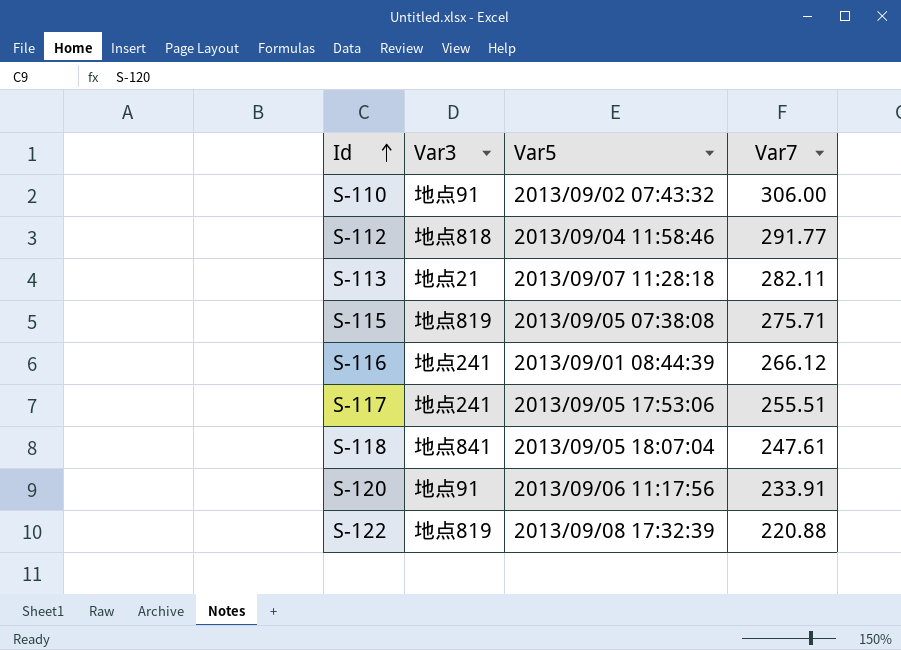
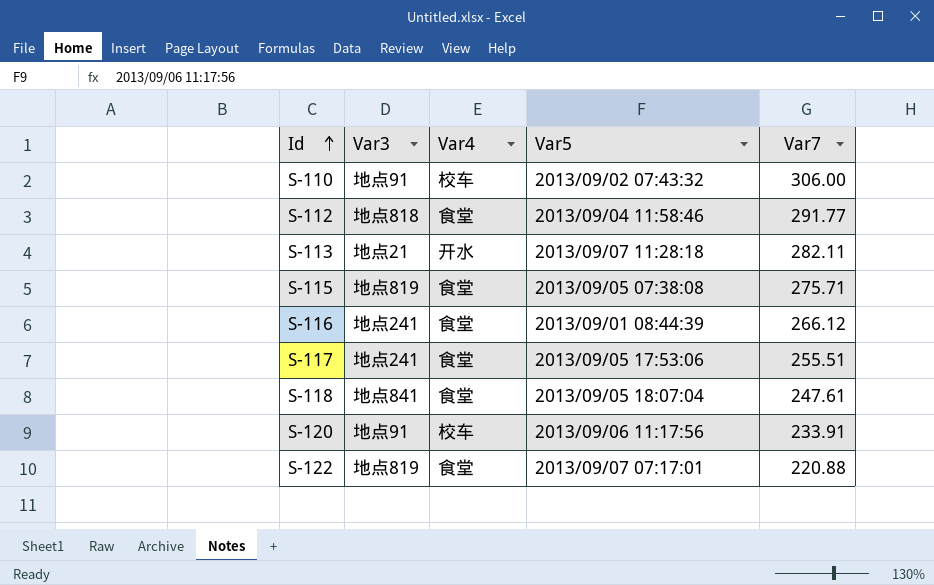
column Var4 | position: none -> 3
S-122 | Var5: 2013/09/08 17:32:39 -> 2013/09/07 07:17:01

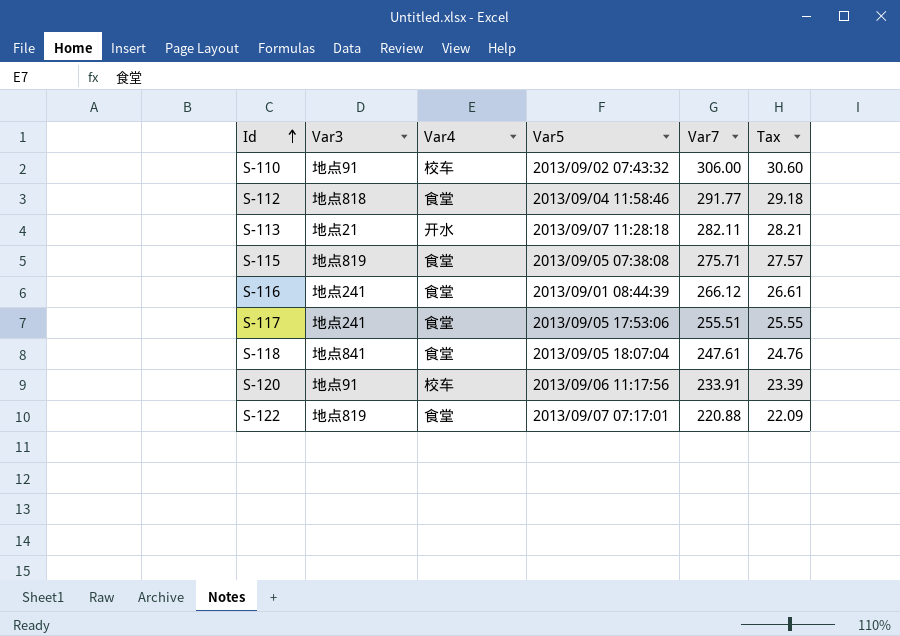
column Tax | formula: none -> [Var7] * 0.1

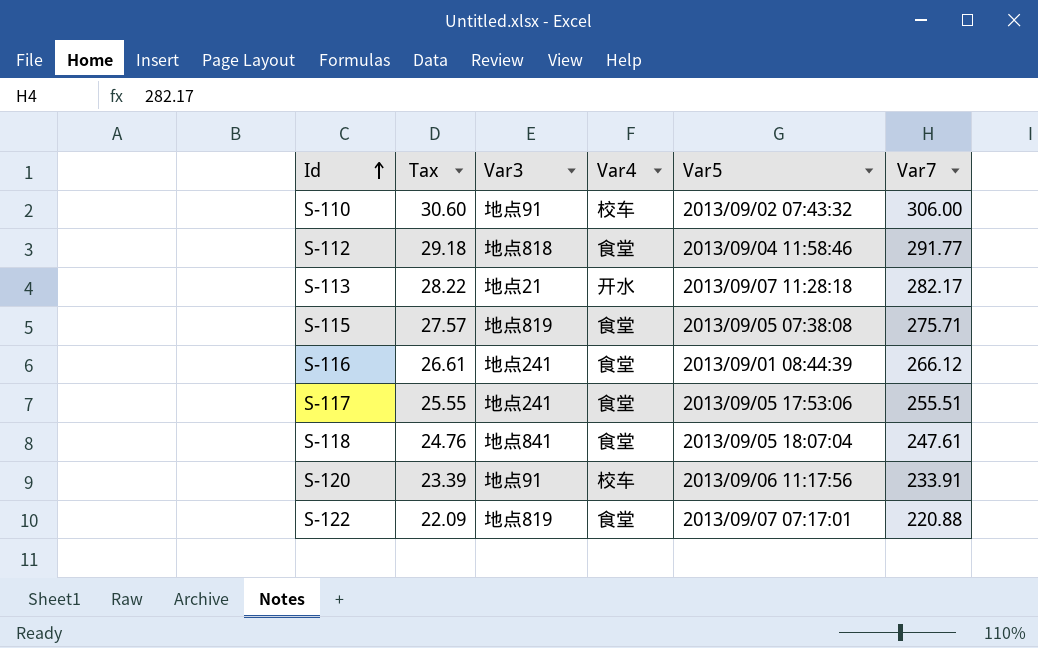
column Tax | position: 6 -> 2
S-113 | Tax: 28.21 -> 28.22
S-113 | Var7: 282.11 -> 282.17

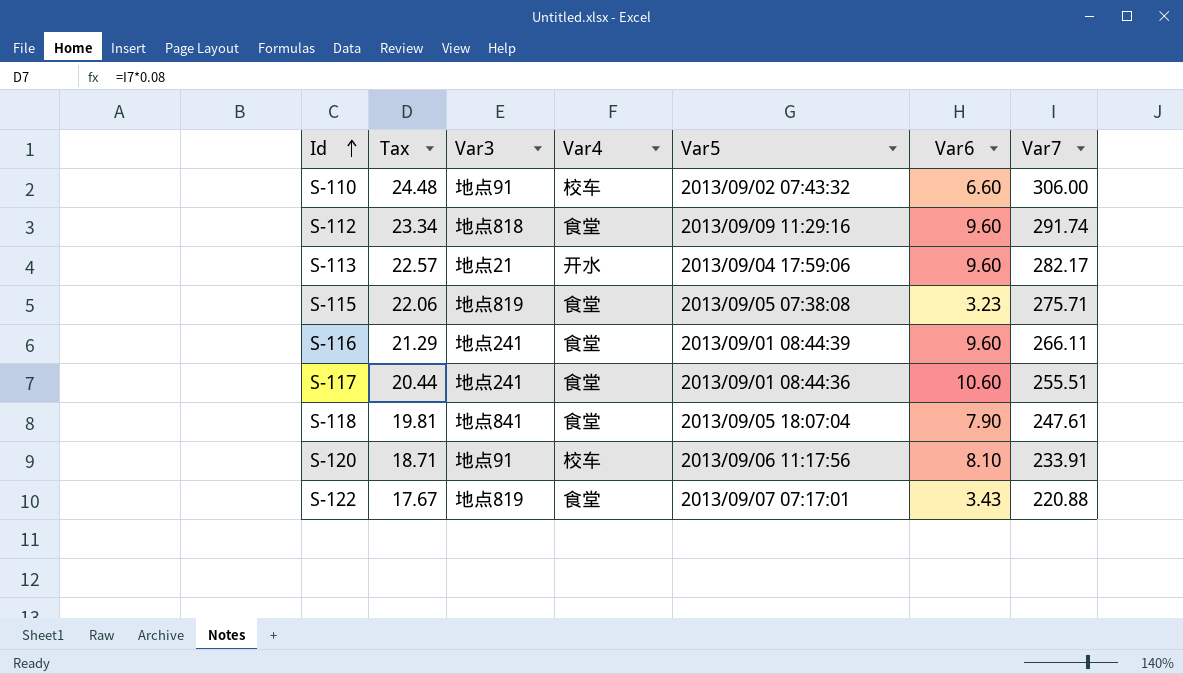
column Tax | formula: [Var7] * 0.1 -> [Var7] * 0.08
column Var6 | position: none -> 6
S-112 | Var5: 2013/09/04 11:58:46 -> 2013/09/09 11:29:16
S-112 | Var7: 291.77 -> 291.74
S-113 | Var5: 2013/09/07 11:28:18 -> 2013/09/04 17:59:06
S-116 | Var7: 266.12 -> 266.11
S-117 | Var5: 2013/09/05 17:53:06 -> 2013/09/01 08:44:36

